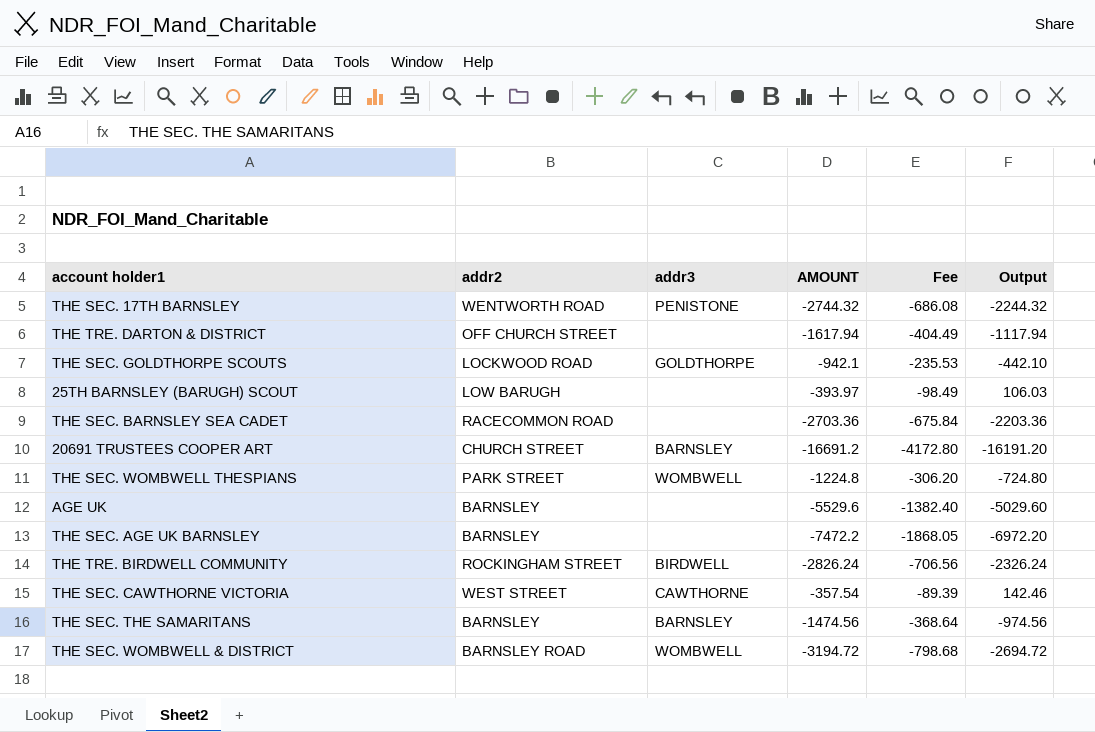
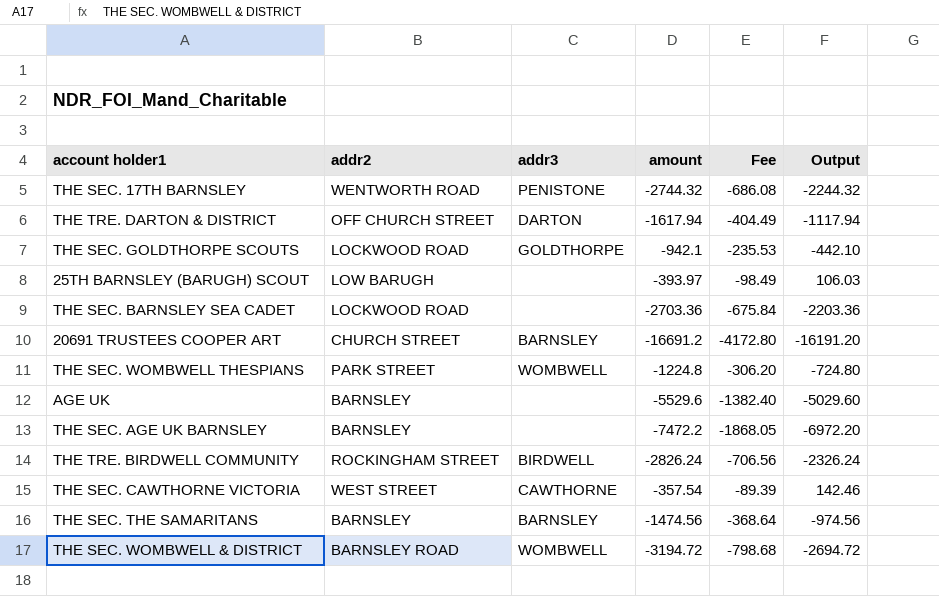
column name: AMOUNT -> amount
THE TRE. DARTON & DISTRICT | addr3: none -> DARTON
THE SEC. BARNSLEY SEA CADET | addr2: RACECOMMON ROAD -> LOCKWOOD ROAD

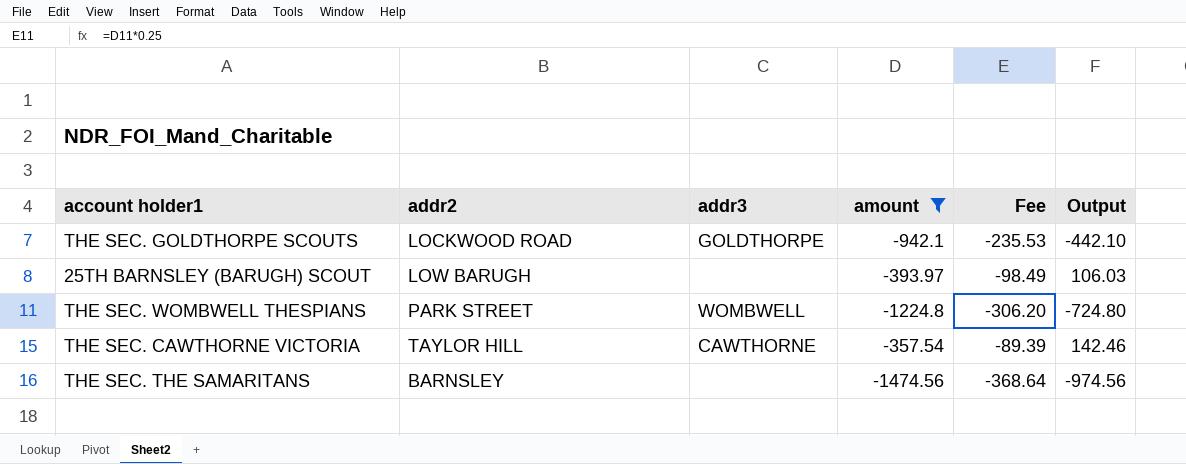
filter: none -> amount >= -1474.56
THE SEC. CAWTHORNE VICTORIA | addr2: WEST STREET -> TAYLOR HILL
THE SEC. THE SAMARITANS | addr3: BARNSLEY -> none

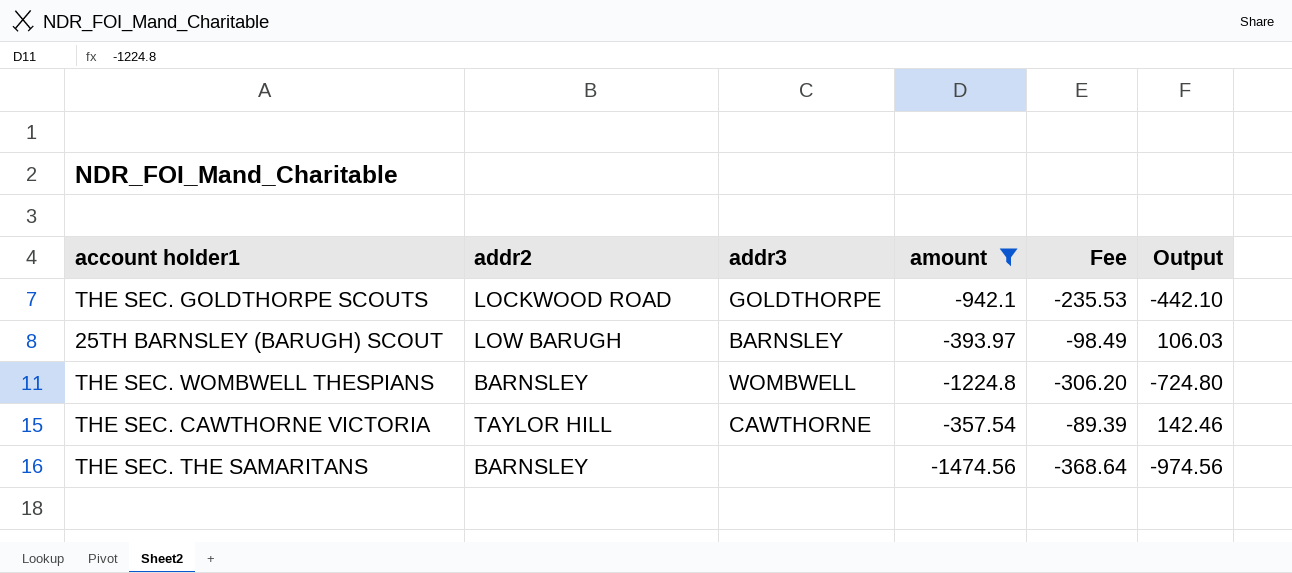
25TH BARNSLEY (BARUGH) SCOUT | addr3: none -> BARNSLEY
THE SEC. WOMBWELL THESPIANS | addr2: PARK STREET -> BARNSLEY

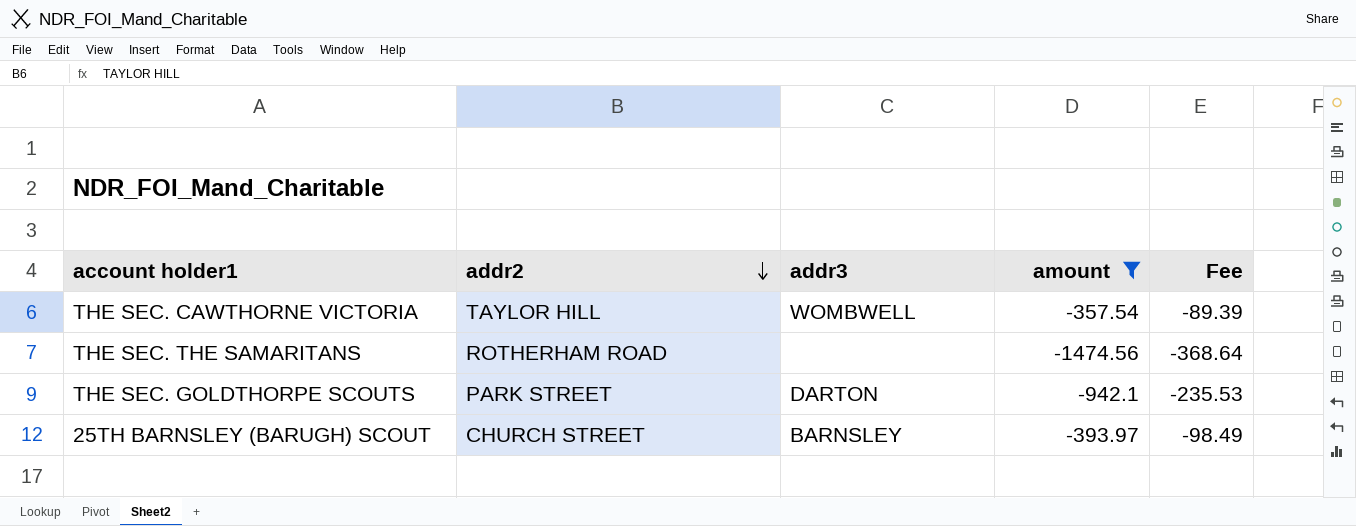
row order: none -> addr2 descending
column Output | formula: [amount] + 500 -> none
row THE SEC. WOMBWELL THESPIANS: BARNSLEY | WOMBWELL | -1224.8 | -306.20 | -724.80 -> none
THE SEC. CAWTHORNE VICTORIA | addr3: CAWTHORNE -> WOMBWELL
THE SEC. THE SAMARITANS | addr2: BARNSLEY -> ROTHERHAM ROAD
THE SEC. GOLDTHORPE SCOUTS | addr2: LOCKWOOD ROAD -> PARK STREET
THE SEC. GOLDTHORPE SCOUTS | addr3: GOLDTHORPE -> DARTON
25TH BARNSLEY (BARUGH) SCOUT | addr2: LOW BARUGH -> CHURCH STREET

